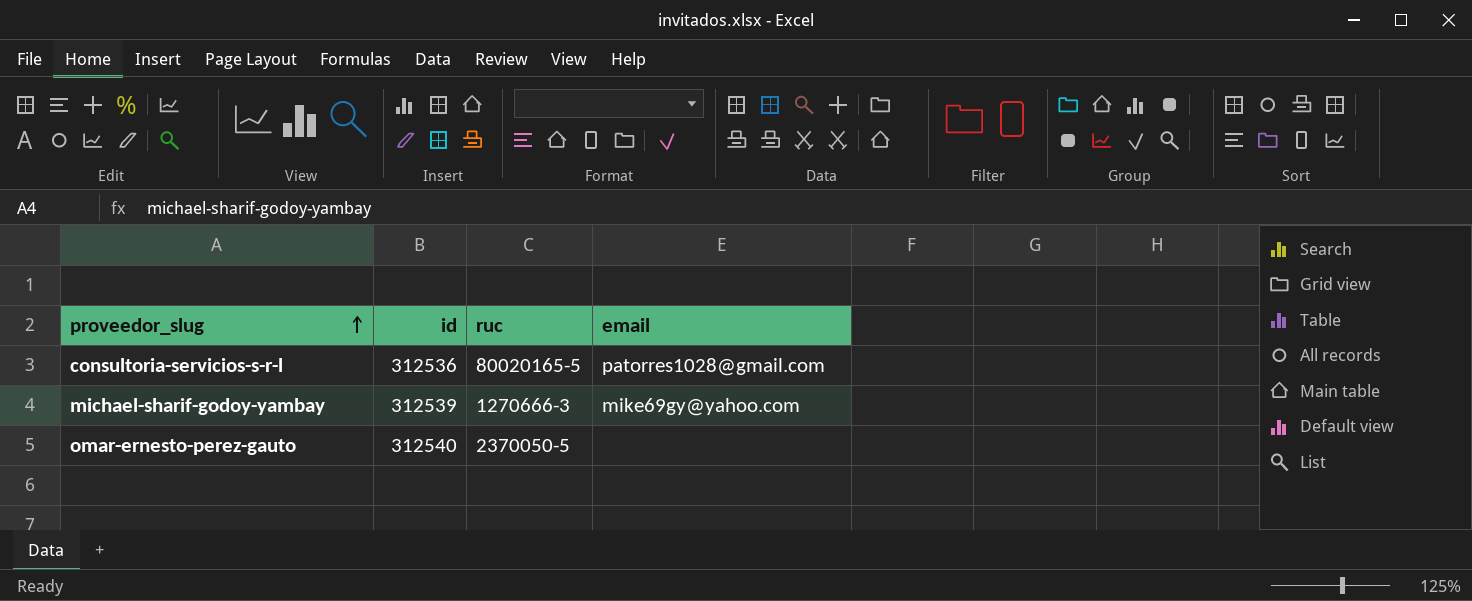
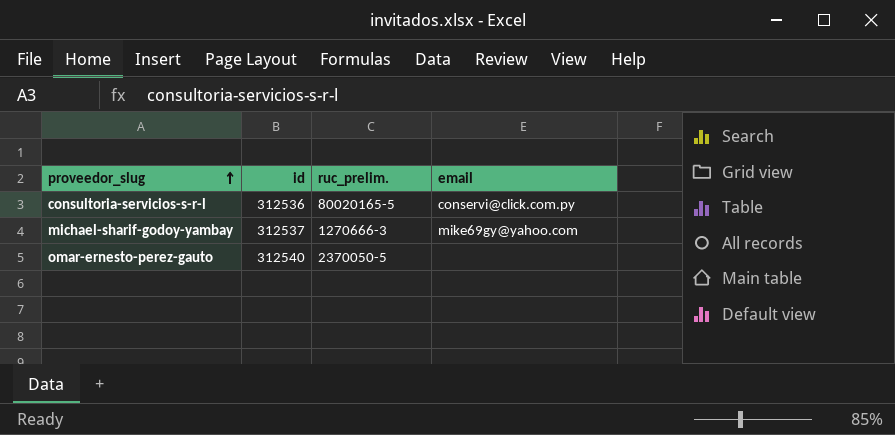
column name: ruc -> ruc_prelim.
consultoria-servicios-s-r-l | email: patorres1028@gmail.com -> conservi@click.com.py
michael-sharif-godoy-yambay | id: 312539 -> 312537

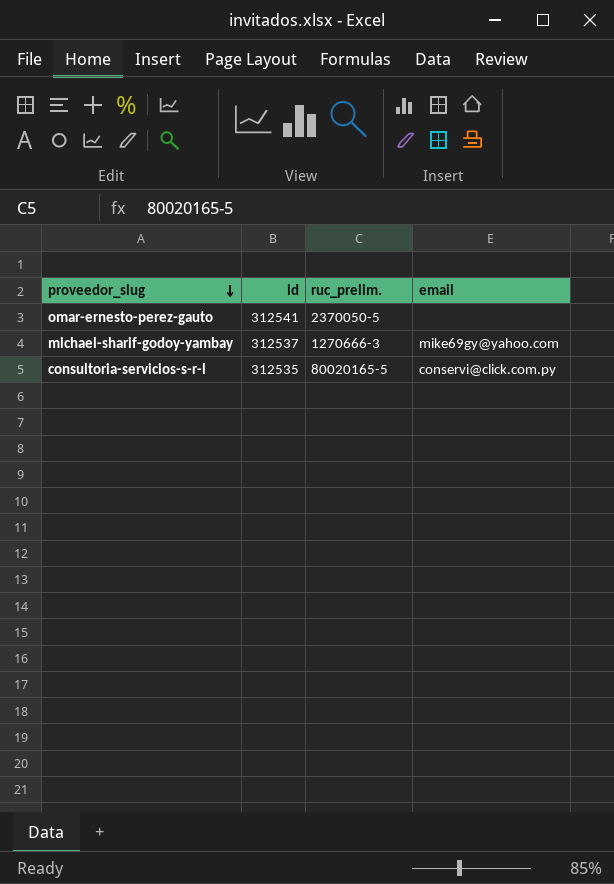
row order: proveedor_slug ascending -> proveedor_slug descending
omar-ernesto-perez-gauto | id: 312540 -> 312541
consultoria-servicios-s-r-l | id: 312536 -> 312535

